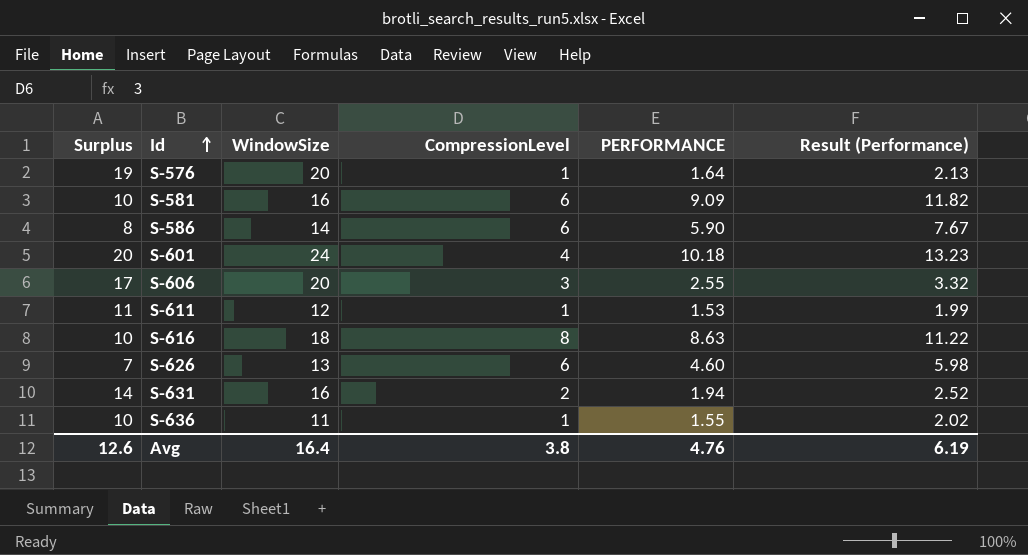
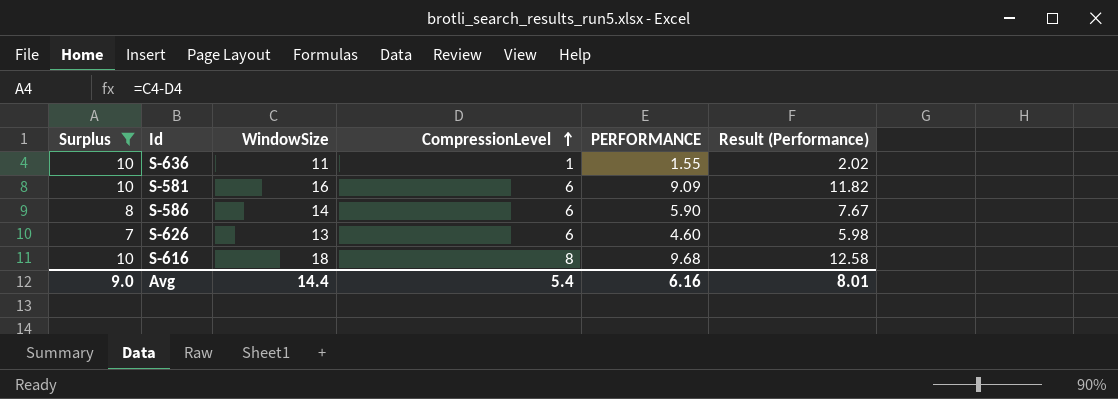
filter: none -> Surplus <= 10
row order: Id ascending -> CompressionLevel ascending
S-616 | PERFORMANCE: 8.63 -> 9.68
S-616 | Result (Performance): 11.22 -> 12.58
Avg | Surplus: 12.6 -> 9.0
Avg | WindowSize: 16.4 -> 14.4
Avg | CompressionLevel: 3.8 -> 5.4
Avg | PERFORMANCE: 4.76 -> 6.16
Avg | Result (Performance): 6.19 -> 8.01

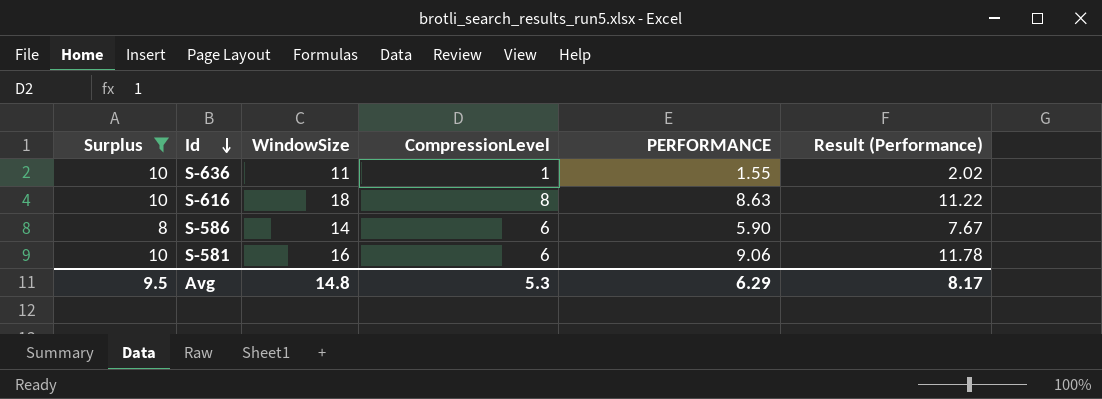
row order: CompressionLevel ascending -> Id descending
row S-626: 7 | 13 | 6 | 4.60 | 5.98 -> none
S-616 | PERFORMANCE: 9.68 -> 8.63
S-616 | Result (Performance): 12.58 -> 11.22
S-581 | PERFORMANCE: 9.09 -> 9.06
S-581 | Result (Performance): 11.82 -> 11.78
Avg | Surplus: 9.0 -> 9.5
Avg | WindowSize: 14.4 -> 14.8
Avg | CompressionLevel: 5.4 -> 5.3
Avg | PERFORMANCE: 6.16 -> 6.29
Avg | Result (Performance): 8.01 -> 8.17

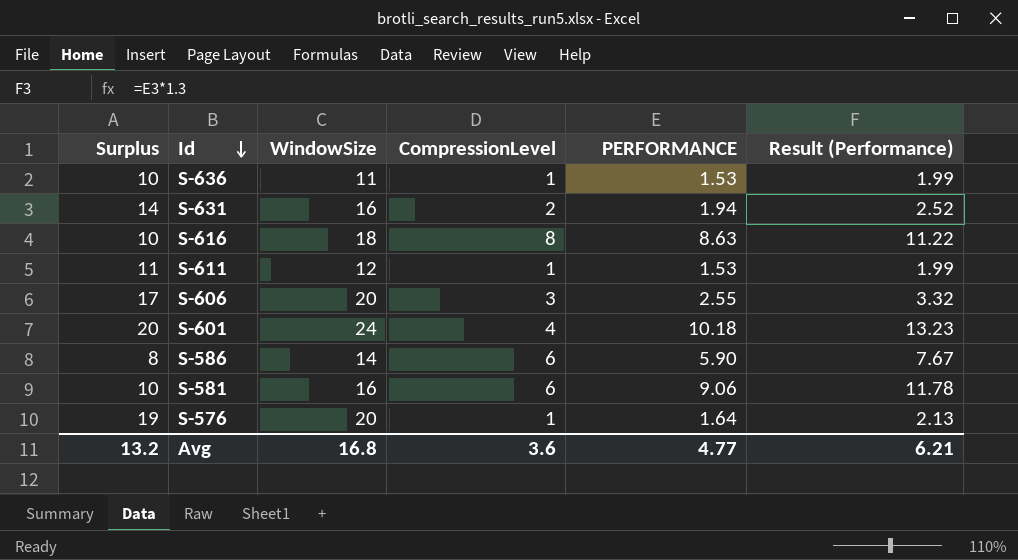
filter: Surplus <= 10 -> none
S-636 | PERFORMANCE: 1.55 -> 1.53
S-636 | Result (Performance): 2.02 -> 1.99
Avg | Surplus: 9.5 -> 13.2
Avg | WindowSize: 14.8 -> 16.8
Avg | CompressionLevel: 5.3 -> 3.6
Avg | PERFORMANCE: 6.29 -> 4.77
Avg | Result (Performance): 8.17 -> 6.21

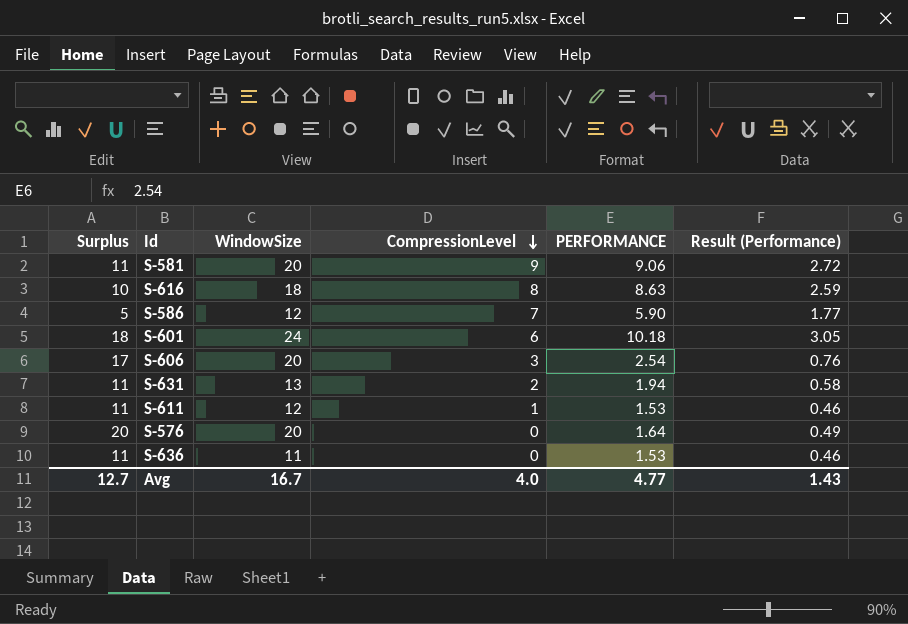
row order: Id descending -> CompressionLevel descending
column Result (Performance) | formula: [PERFORMANCE] * 1.3 -> [PERFORMANCE] * 0.3
S-581 | Surplus: 10 -> 11
S-581 | WindowSize: 16 -> 20
S-581 | CompressionLevel: 6 -> 9
S-586 | Surplus: 8 -> 5
S-586 | WindowSize: 14 -> 12
S-586 | CompressionLevel: 6 -> 7
S-601 | Surplus: 20 -> 18
S-601 | CompressionLevel: 4 -> 6
S-606 | PERFORMANCE: 2.55 -> 2.54
S-631 | Surplus: 14 -> 11
S-631 | WindowSize: 16 -> 13
S-576 | Surplus: 19 -> 20
S-576 | CompressionLevel: 1 -> 0
S-636 | Surplus: 10 -> 11
S-636 | CompressionLevel: 1 -> 0
Avg | Surplus: 13.2 -> 12.7
Avg | WindowSize: 16.8 -> 16.7
Avg | CompressionLevel: 3.6 -> 4.0
Avg | Result (Performance): 6.21 -> 1.43

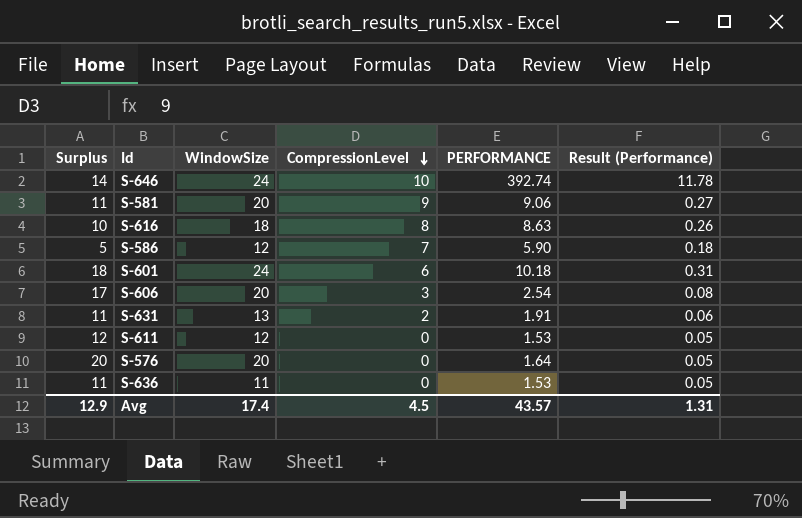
column Result (Performance) | formula: [PERFORMANCE] * 0.3 -> [PERFORMANCE] * 0.03
row S-646: none -> 14 | 24 | 10 | 392.74 | 11.78
S-631 | PERFORMANCE: 1.94 -> 1.91
S-611 | Surplus: 11 -> 12
S-611 | CompressionLevel: 1 -> 0
Avg | Surplus: 12.7 -> 12.9
Avg | WindowSize: 16.7 -> 17.4
Avg | CompressionLevel: 4.0 -> 4.5
Avg | PERFORMANCE: 4.77 -> 43.57
Avg | Result (Performance): 1.43 -> 1.31

